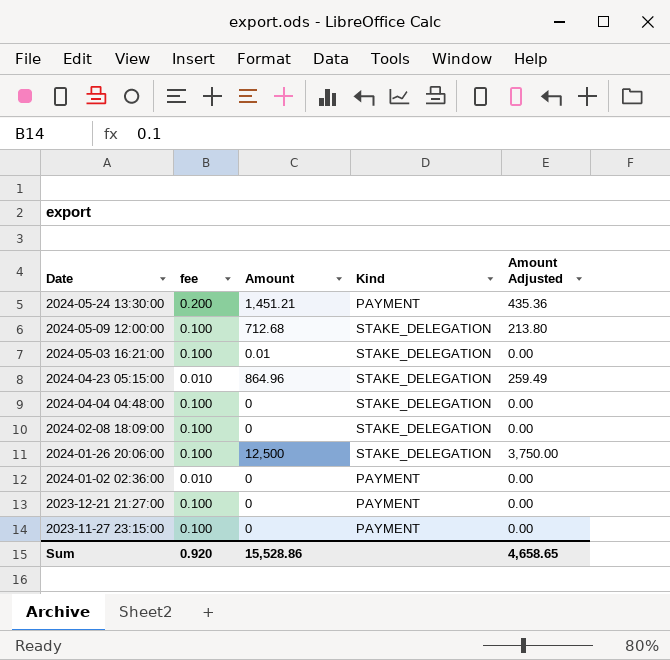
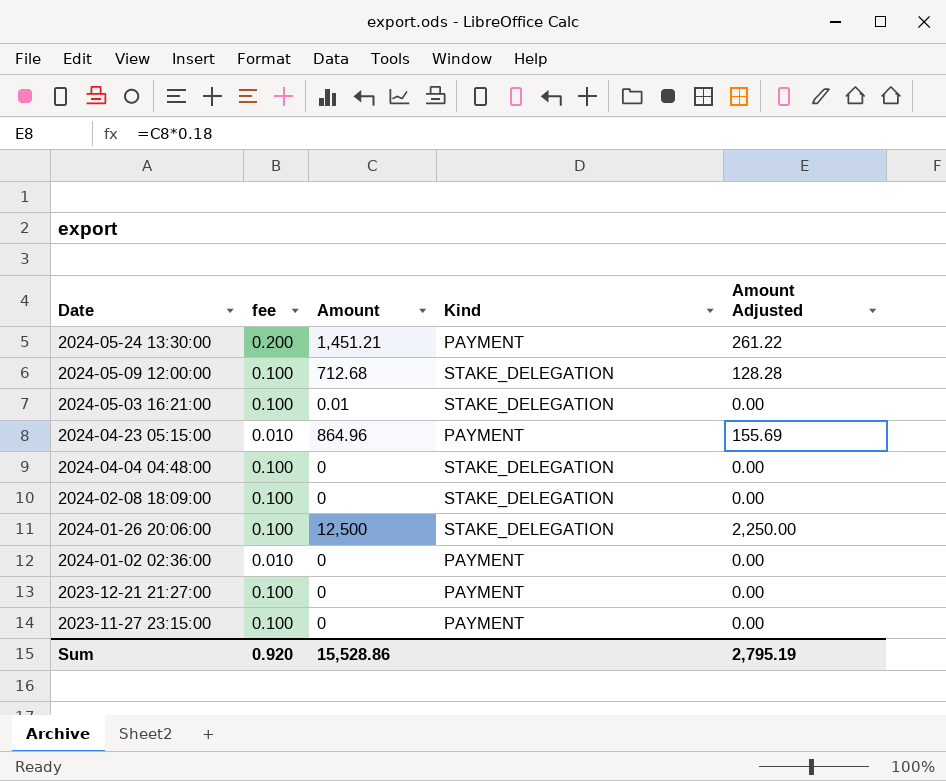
column Amount Adjusted | formula: [Amount] * 0.3 -> [Amount] * 0.18
2024-04-23 05:15:00 | Kind: STAKE_DELEGATION -> PAYMENT
Sum | Amount Adjusted: 4,658.65 -> 2,795.19

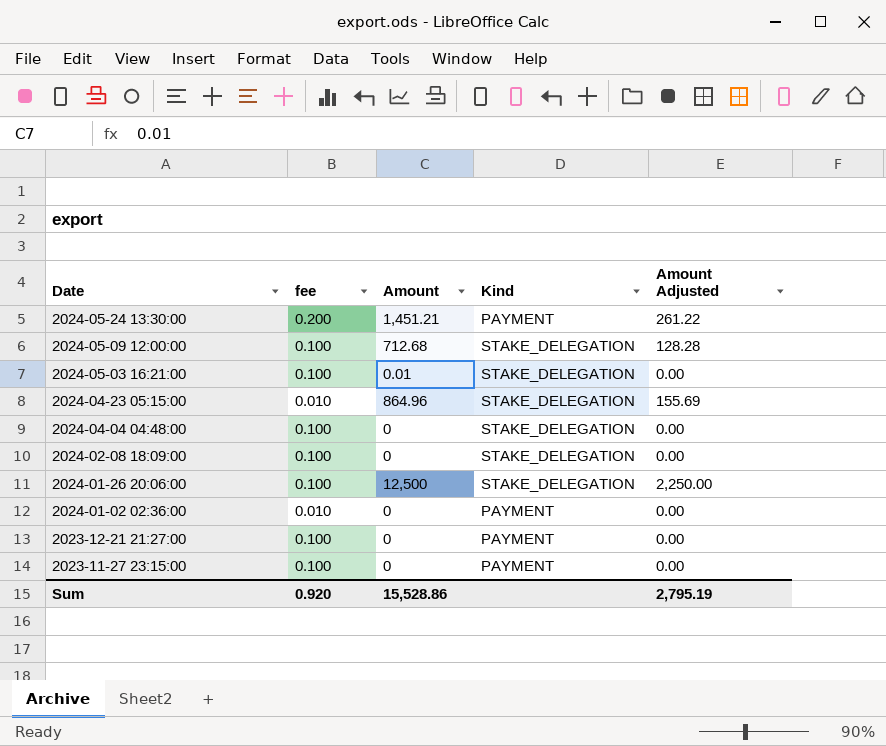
2024-04-23 05:15:00 | Kind: PAYMENT -> STAKE_DELEGATION

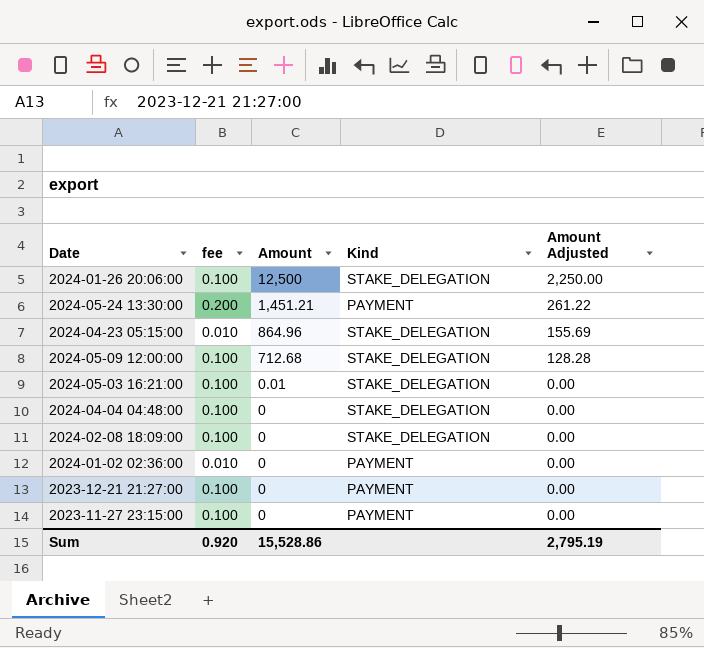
row order: Date descending -> Amount descending

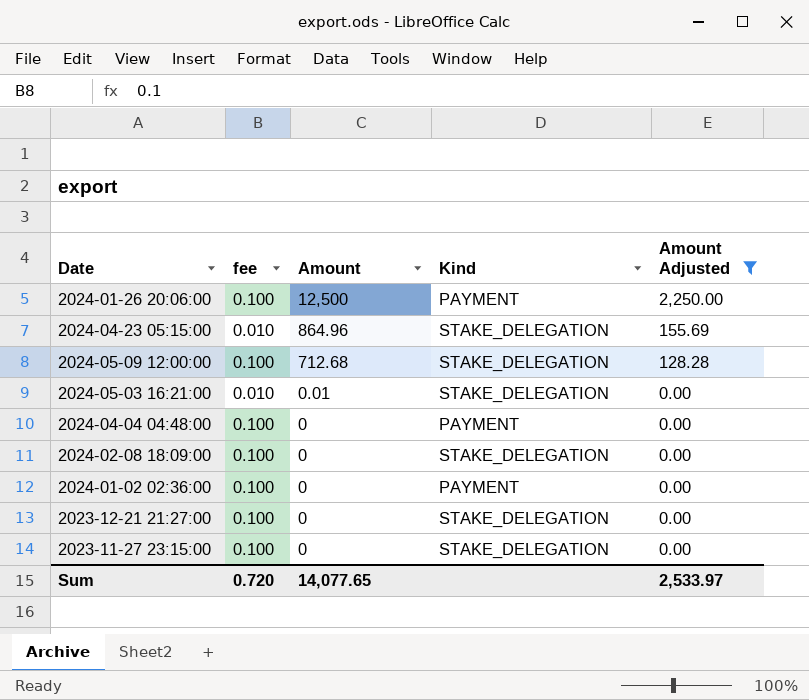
filter: none -> Amount Adjusted != 261.22
2024-01-26 20:06:00 | Kind: STAKE_DELEGATION -> PAYMENT
2024-05-03 16:21:00 | fee: 0.100 -> 0.010
2024-04-04 04:48:00 | Kind: STAKE_DELEGATION -> PAYMENT
2024-01-02 02:36:00 | fee: 0.010 -> 0.100
2023-12-21 21:27:00 | Kind: PAYMENT -> STAKE_DELEGATION
2023-11-27 23:15:00 | Kind: PAYMENT -> STAKE_DELEGATION
Sum | fee: 0.920 -> 0.720
Sum | Amount: 15,528.86 -> 14,077.65
Sum | Amount Adjusted: 2,795.19 -> 2,533.97

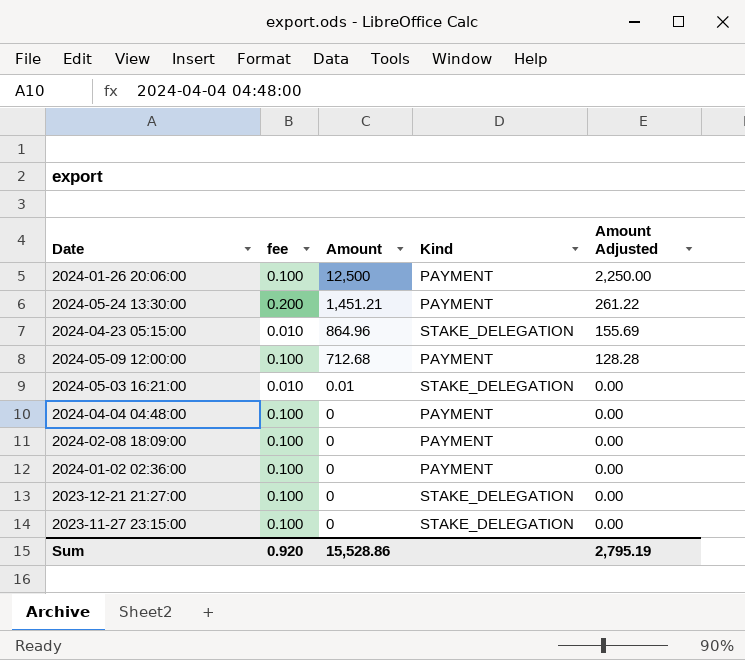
filter: Amount Adjusted != 261.22 -> none
2024-05-09 12:00:00 | Kind: STAKE_DELEGATION -> PAYMENT
2024-02-08 18:09:00 | Kind: STAKE_DELEGATION -> PAYMENT
Sum | fee: 0.720 -> 0.920
Sum | Amount: 14,077.65 -> 15,528.86
Sum | Amount Adjusted: 2,533.97 -> 2,795.19

